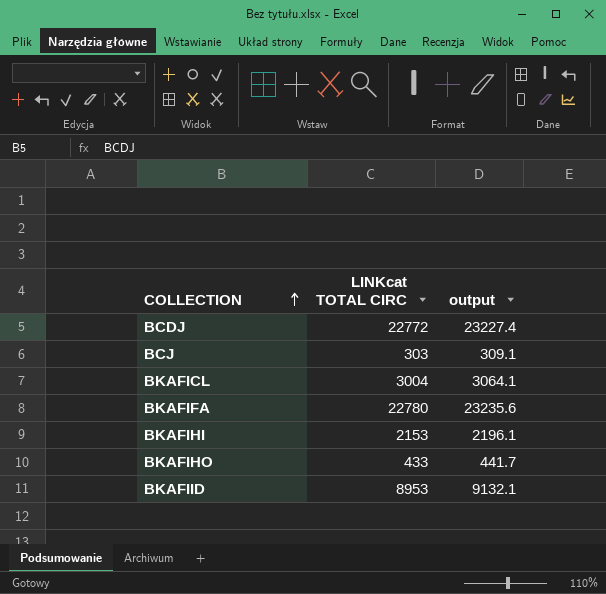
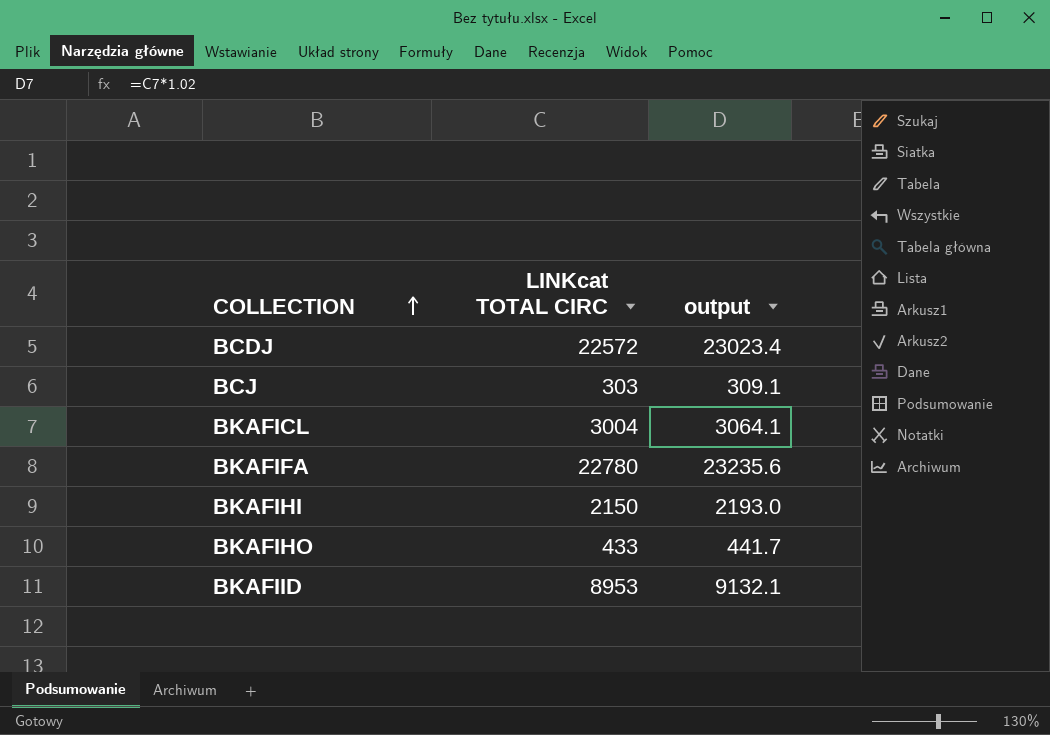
BCDJ | LINKcat TOTAL CIRC: 22772 -> 22572
BCDJ | output: 23227.4 -> 23023.4
BKAFIHI | LINKcat TOTAL CIRC: 2153 -> 2150
BKAFIHI | output: 2196.1 -> 2193.0

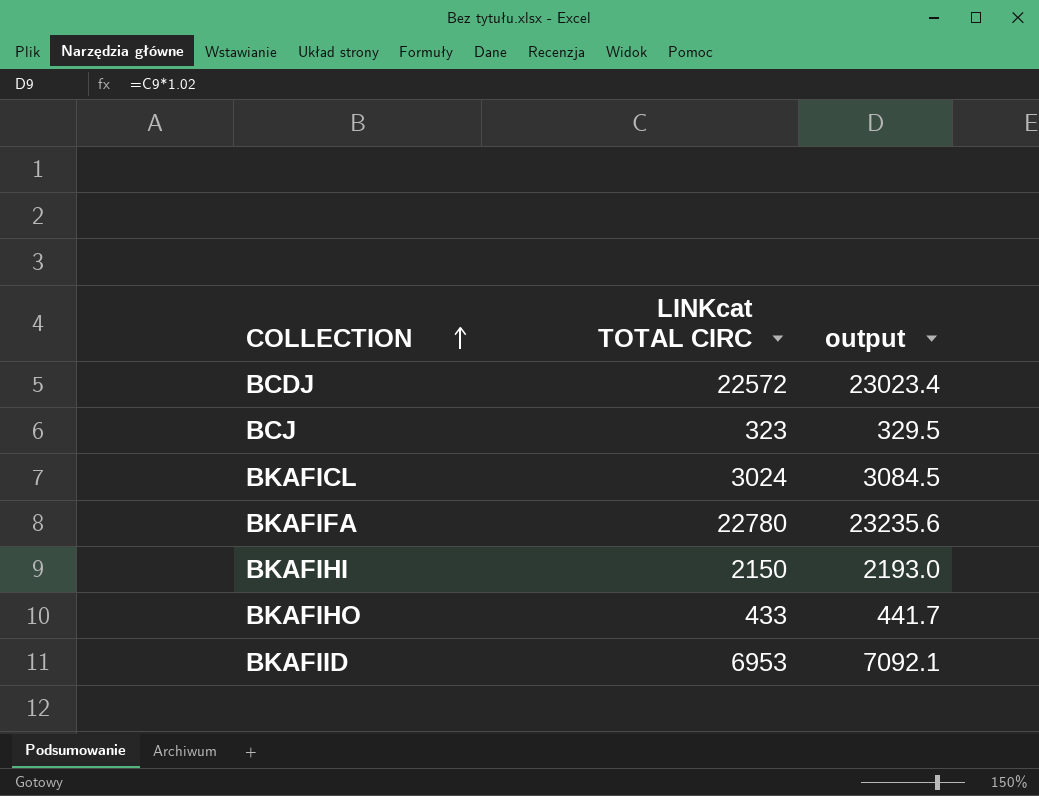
BCJ | LINKcat TOTAL CIRC: 303 -> 323
BCJ | output: 309.1 -> 329.5
BKAFICL | LINKcat TOTAL CIRC: 3004 -> 3024
BKAFICL | output: 3064.1 -> 3084.5
BKAFIID | LINKcat TOTAL CIRC: 8953 -> 6953
BKAFIID | output: 9132.1 -> 7092.1

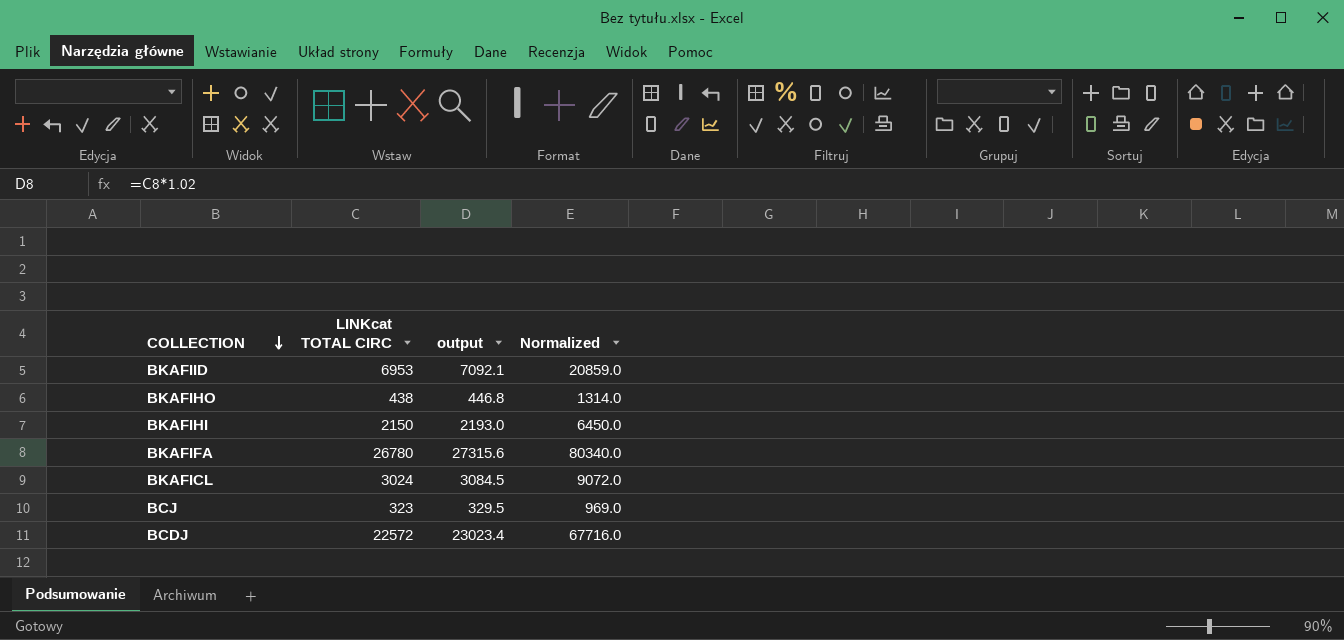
row order: COLLECTION ascending -> COLLECTION descending
column Normalized | formula: none -> [LINKcat TOTAL CIRC] * 3
BKAFIHO | LINKcat TOTAL CIRC: 433 -> 438
BKAFIHO | output: 441.7 -> 446.8
BKAFIFA | LINKcat TOTAL CIRC: 22780 -> 26780
BKAFIFA | output: 23235.6 -> 27315.6

